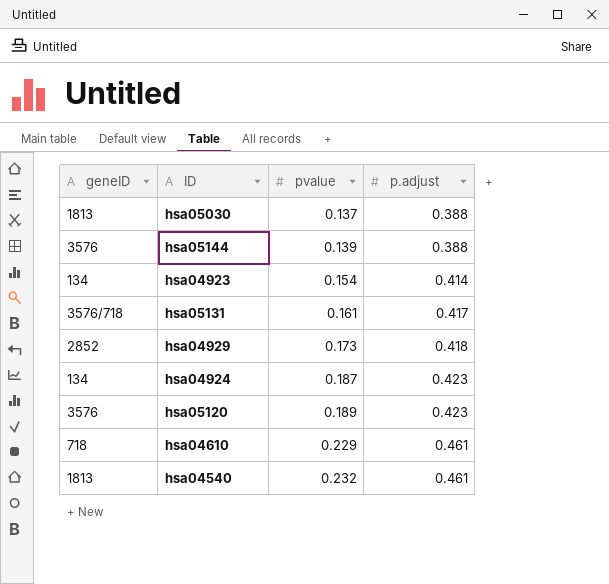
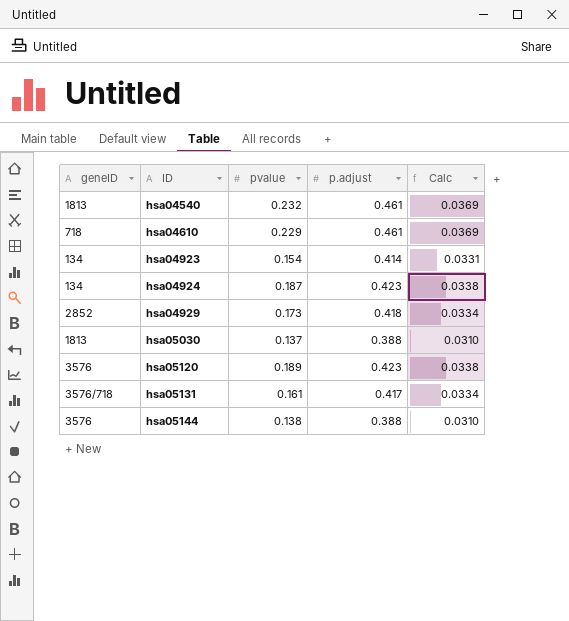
row order: pvalue ascending -> ID ascending
column Calc | formula: none -> [p.adjust] * 0.08
hsa05144 | pvalue: 0.139 -> 0.138

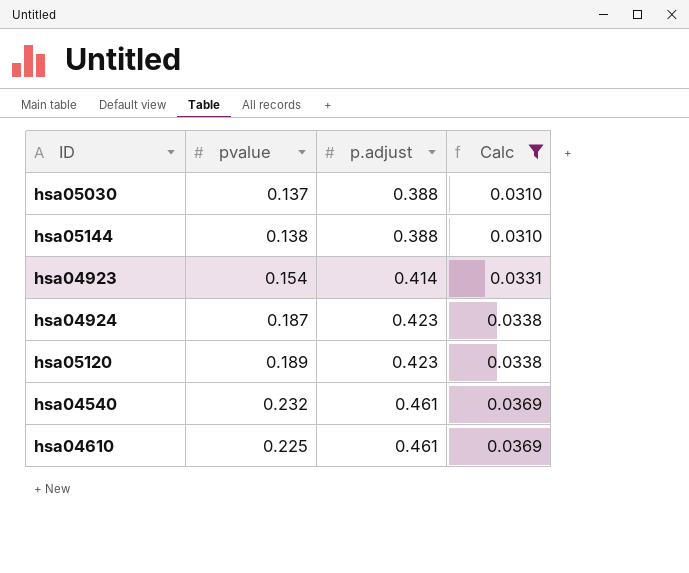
filter: none -> Calc != 0.0334
row order: ID ascending -> p.adjust ascending
column geneID | position: 1 -> none
hsa04610 | pvalue: 0.229 -> 0.225

